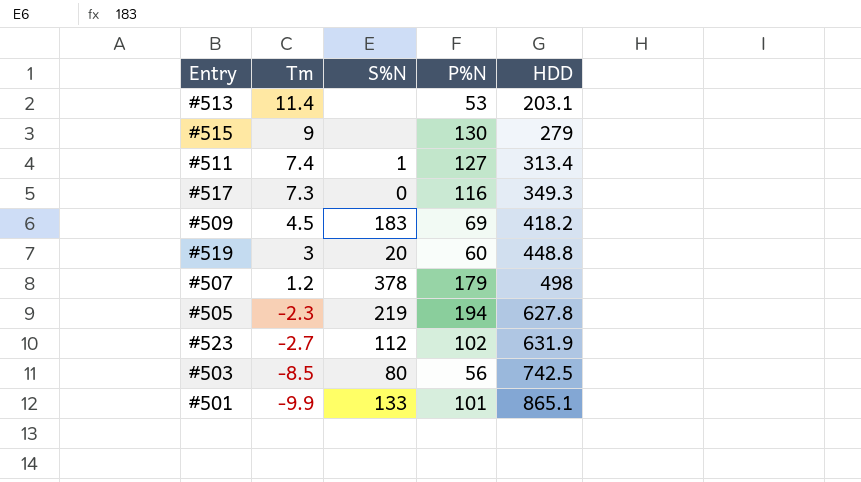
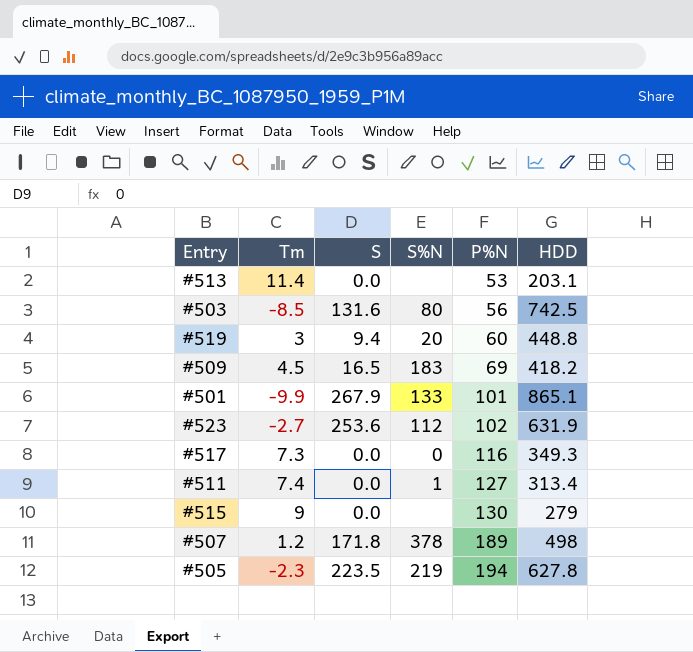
row order: Tm descending -> P%N ascending
column S | position: none -> 3
#507 | P%N: 179 -> 189

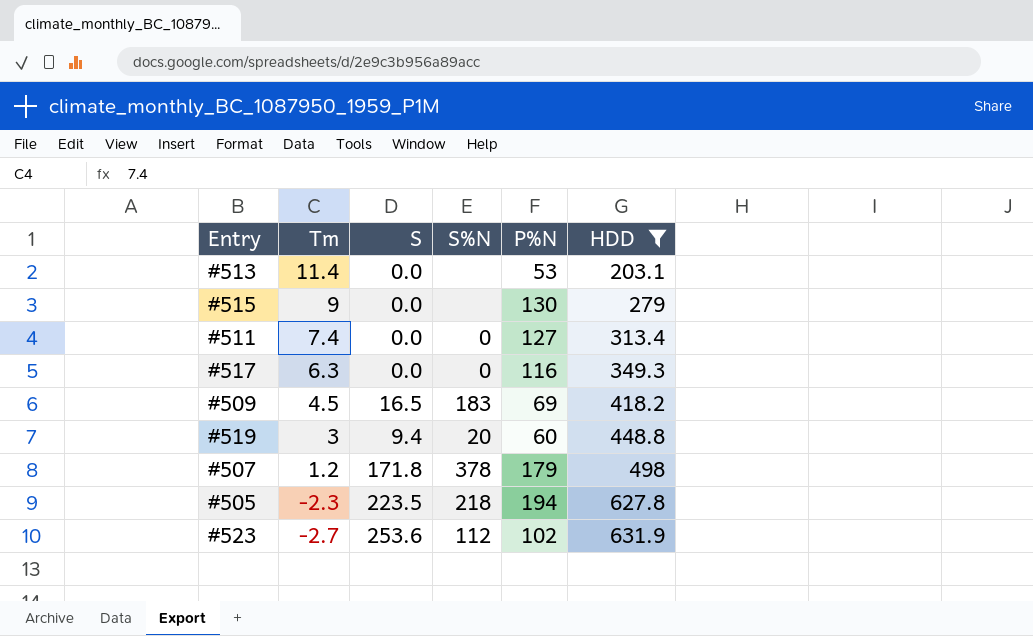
filter: none -> HDD <= 631.9
row order: P%N ascending -> Tm descending
#511 | S%N: 1 -> 0
#517 | Tm: 7.3 -> 6.3
#507 | P%N: 189 -> 179
#505 | S%N: 219 -> 218

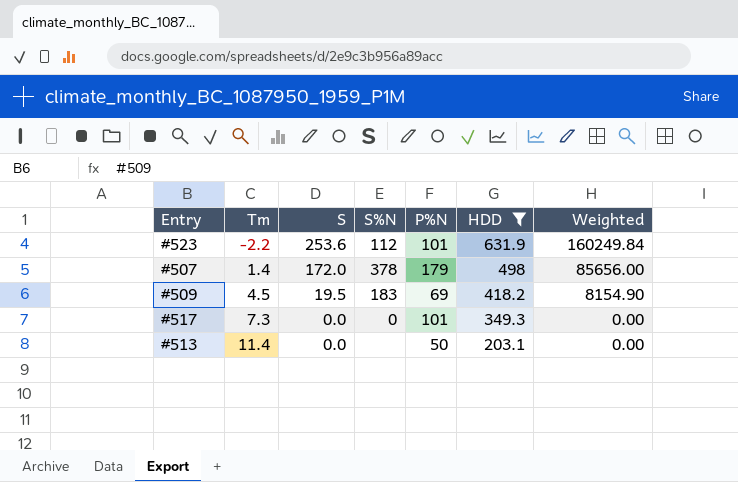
row order: Tm descending -> Tm ascending
column Weighted | formula: none -> [S] * [HDD]
row #515: 9 | 0.0 | none | 130 | 279 -> none
row #511: 7.4 | 0.0 | 0 | 127 | 313.4 -> none
row #519: 3 | 9.4 | 20 | 60 | 448.8 -> none
row #505: -2.3 | 223.5 | 218 | 194 | 627.8 -> none
#523 | Tm: -2.7 -> -2.2
#523 | P%N: 102 -> 101
#507 | Tm: 1.2 -> 1.4
#507 | S: 171.8 -> 172.0
#509 | S: 16.5 -> 19.5
#517 | Tm: 6.3 -> 7.3
#517 | P%N: 116 -> 101
#513 | P%N: 53 -> 50

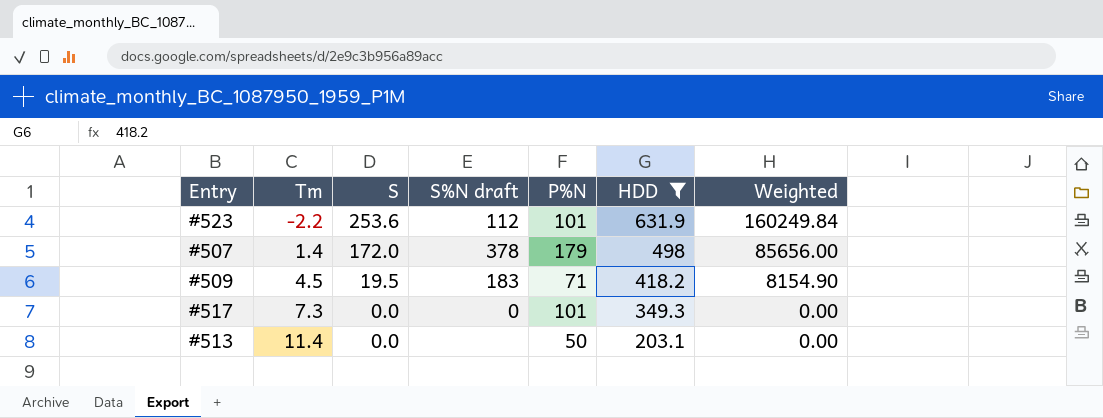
column name: S%N -> S%N draft
#509 | P%N: 69 -> 71

